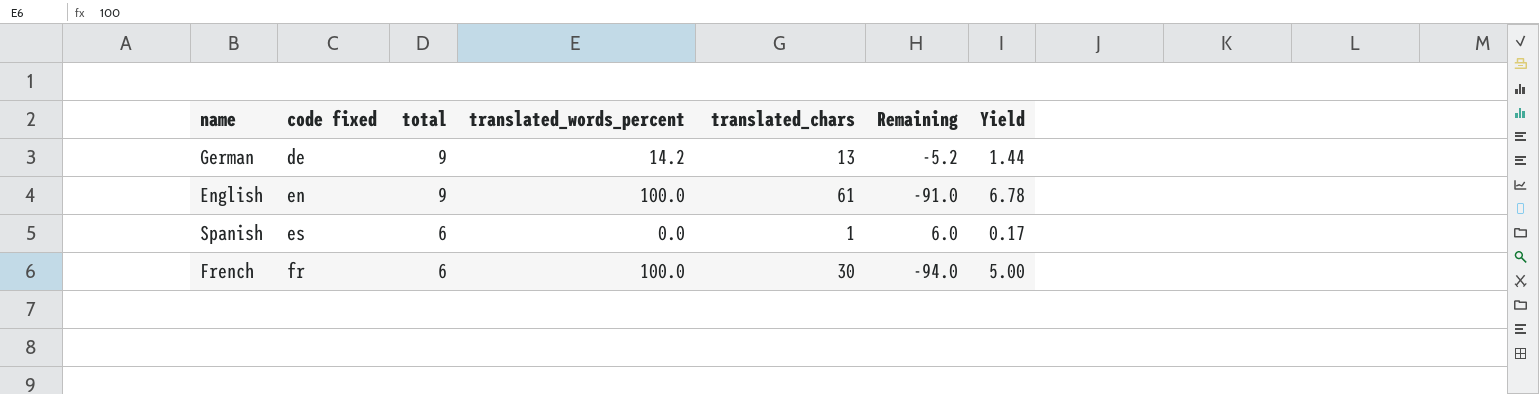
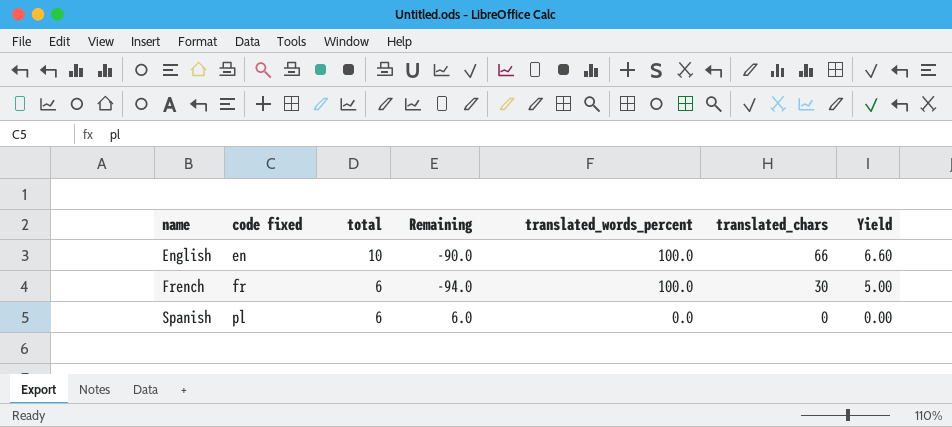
row order: code fixed ascending -> name ascending
column Remaining | position: 6 -> 4
row German: de | 9 | 14.2 | 13 | -5.2 | 1.44 -> none
English | total: 9 -> 10
English | Remaining: -91.0 -> -90.0
English | translated_chars: 61 -> 66
English | Yield: 6.78 -> 6.60
Spanish | code fixed: es -> pl
Spanish | translated_chars: 1 -> 0
Spanish | Yield: 0.17 -> 0.00

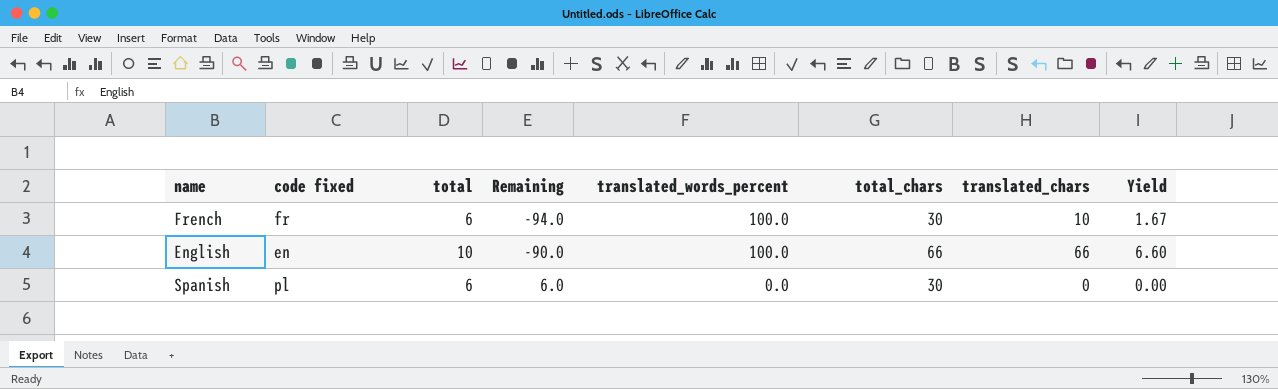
row order: name ascending -> Remaining ascending
column total_chars | position: none -> 6
French | translated_chars: 30 -> 10
French | Yield: 5.00 -> 1.67

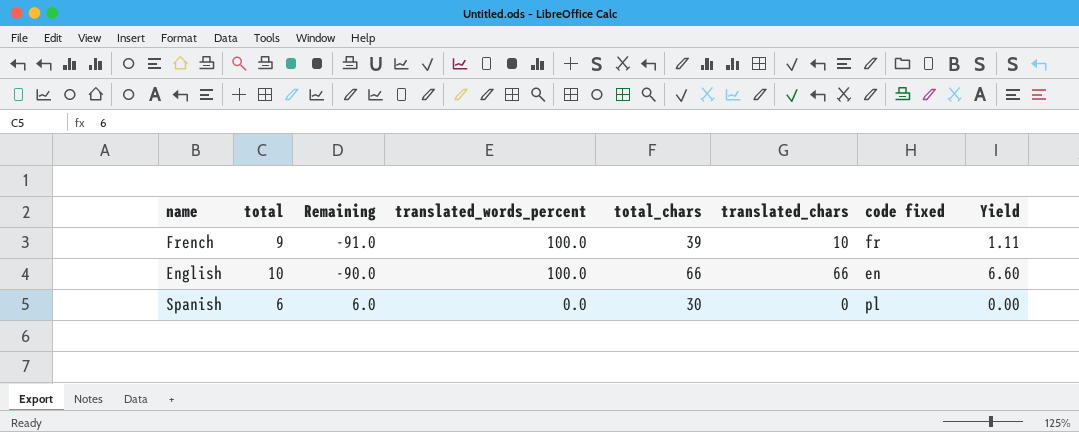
column code fixed | position: 2 -> 7
French | total: 6 -> 9
French | Remaining: -94.0 -> -91.0
French | total_chars: 30 -> 39
French | Yield: 1.67 -> 1.11

